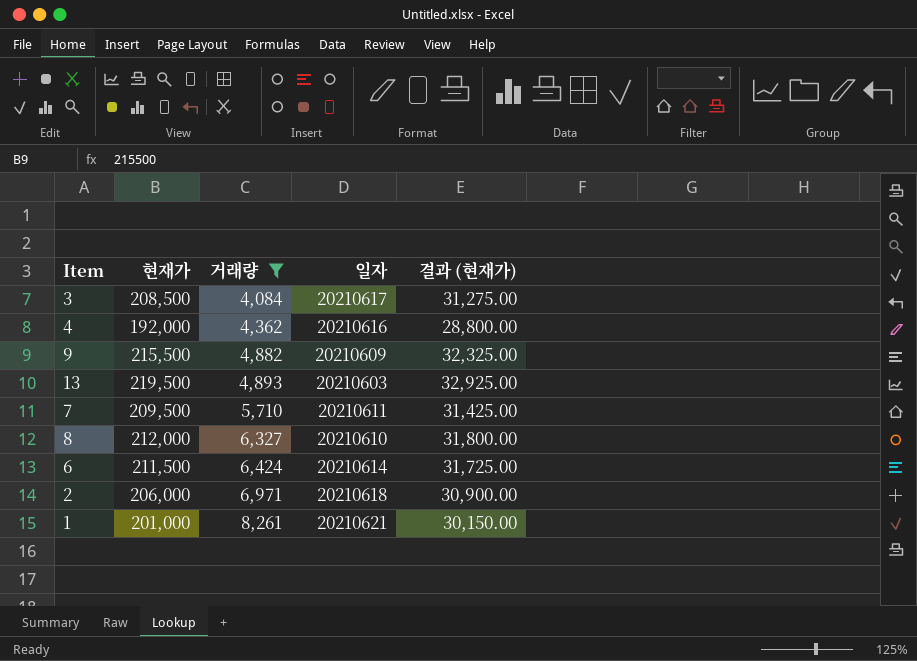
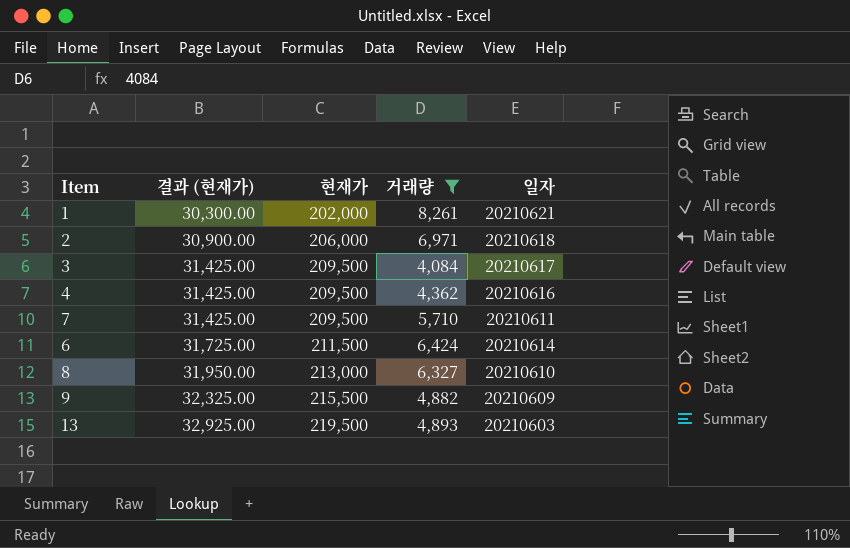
row order: 거래량 ascending -> 결과 (현재가) ascending
column 결과 (현재가) | position: 5 -> 2
1 | 결과 (현재가): 30,150.00 -> 30,300.00
1 | 현재가: 201,000 -> 202,000
3 | 결과 (현재가): 31,275.00 -> 31,425.00
3 | 현재가: 208,500 -> 209,500
4 | 결과 (현재가): 28,800.00 -> 31,425.00
4 | 현재가: 192,000 -> 209,500
8 | 결과 (현재가): 31,800.00 -> 31,950.00
8 | 현재가: 212,000 -> 213,000

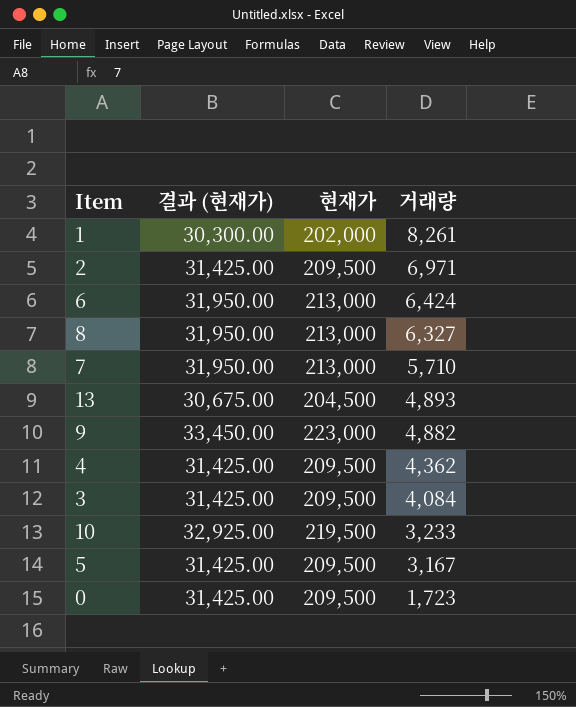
filter: 거래량 >= 4,084 -> none
row order: 결과 (현재가) ascending -> 거래량 descending
column 일자 | position: 5 -> none
2 | 결과 (현재가): 30,900.00 -> 31,425.00
2 | 현재가: 206,000 -> 209,500
6 | 결과 (현재가): 31,725.00 -> 31,950.00
6 | 현재가: 211,500 -> 213,000
7 | 결과 (현재가): 31,425.00 -> 31,950.00
7 | 현재가: 209,500 -> 213,000
13 | 결과 (현재가): 32,925.00 -> 30,675.00
13 | 현재가: 219,500 -> 204,500
9 | 결과 (현재가): 32,325.00 -> 33,450.00
9 | 현재가: 215,500 -> 223,000

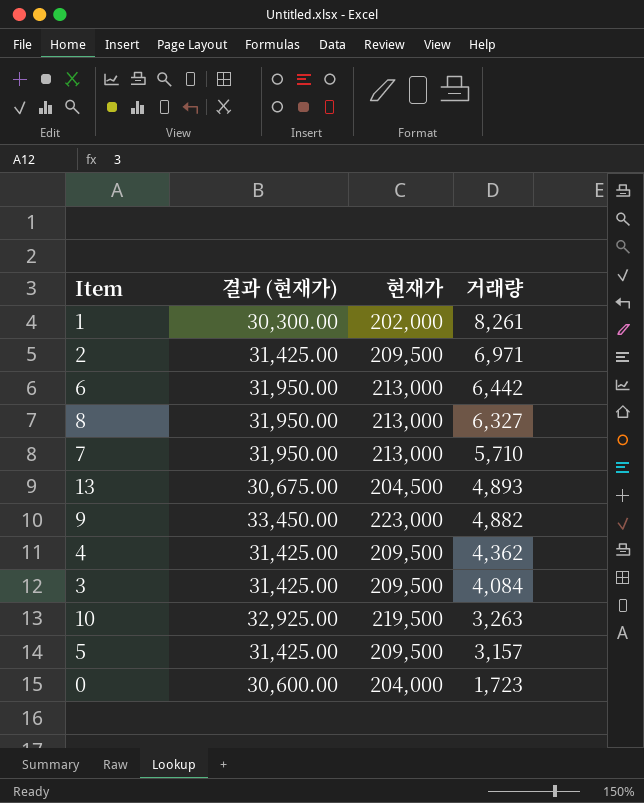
6 | 거래량: 6,424 -> 6,442
10 | 거래량: 3,233 -> 3,263
5 | 거래량: 3,167 -> 3,157
0 | 결과 (현재가): 31,425.00 -> 30,600.00
0 | 현재가: 209,500 -> 204,000

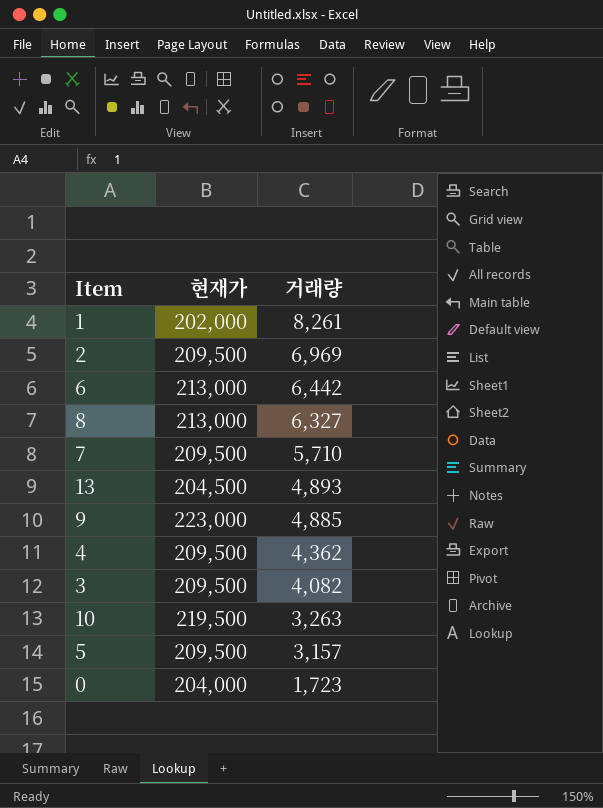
column 결과 (현재가) | formula: [현재가] * 0.15 -> none
2 | 거래량: 6,971 -> 6,969
7 | 현재가: 213,000 -> 209,500
9 | 거래량: 4,882 -> 4,885
3 | 거래량: 4,084 -> 4,082

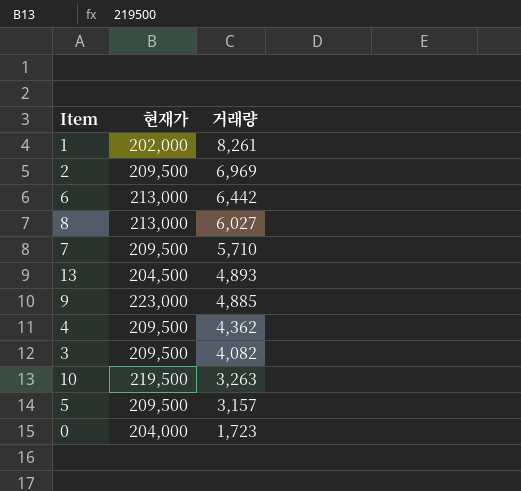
8 | 거래량: 6,327 -> 6,027

